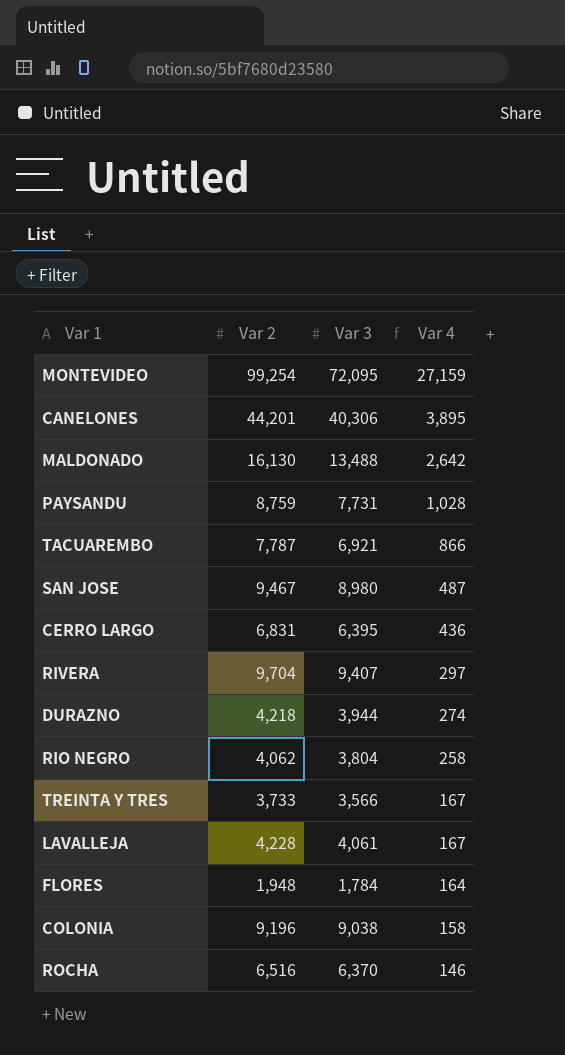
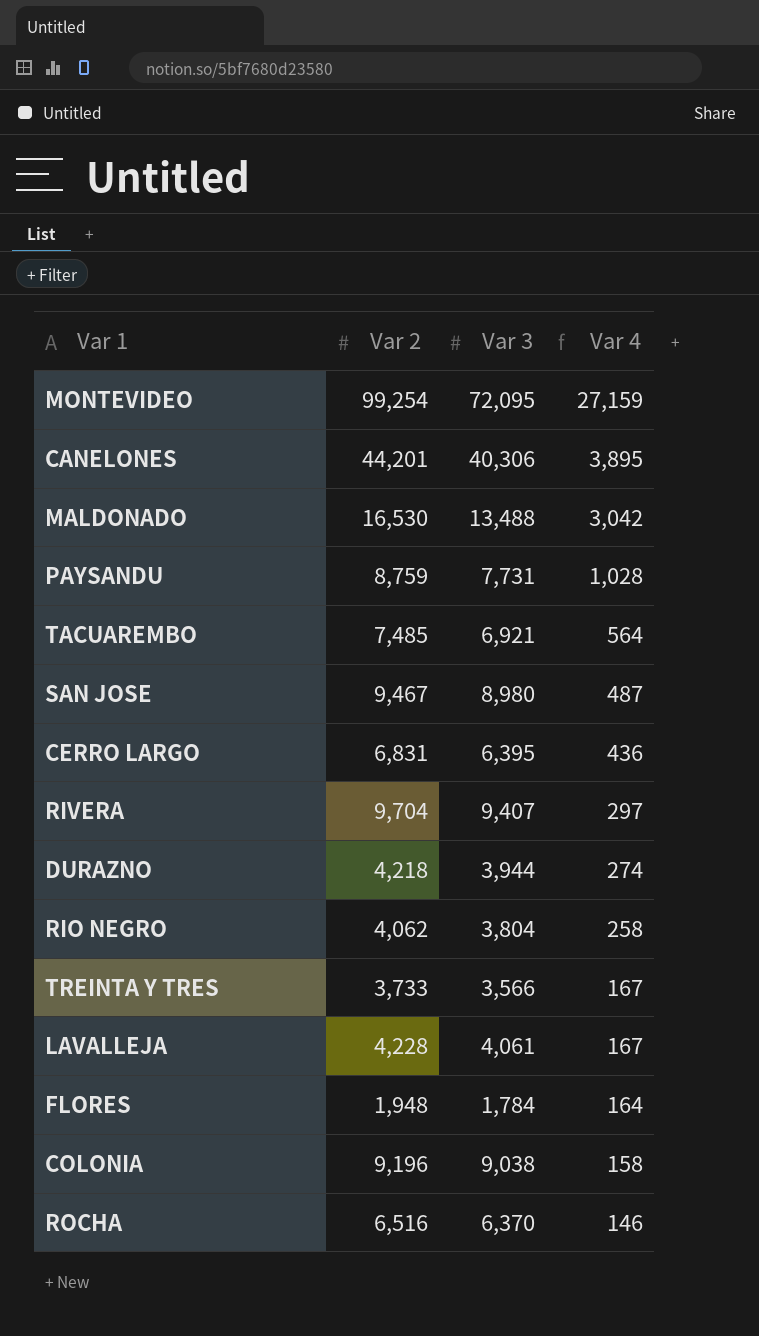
MALDONADO | Var 2: 16,130 -> 16,530
MALDONADO | Var 4: 2,642 -> 3,042
TACUAREMBO | Var 2: 7,787 -> 7,485
TACUAREMBO | Var 4: 866 -> 564

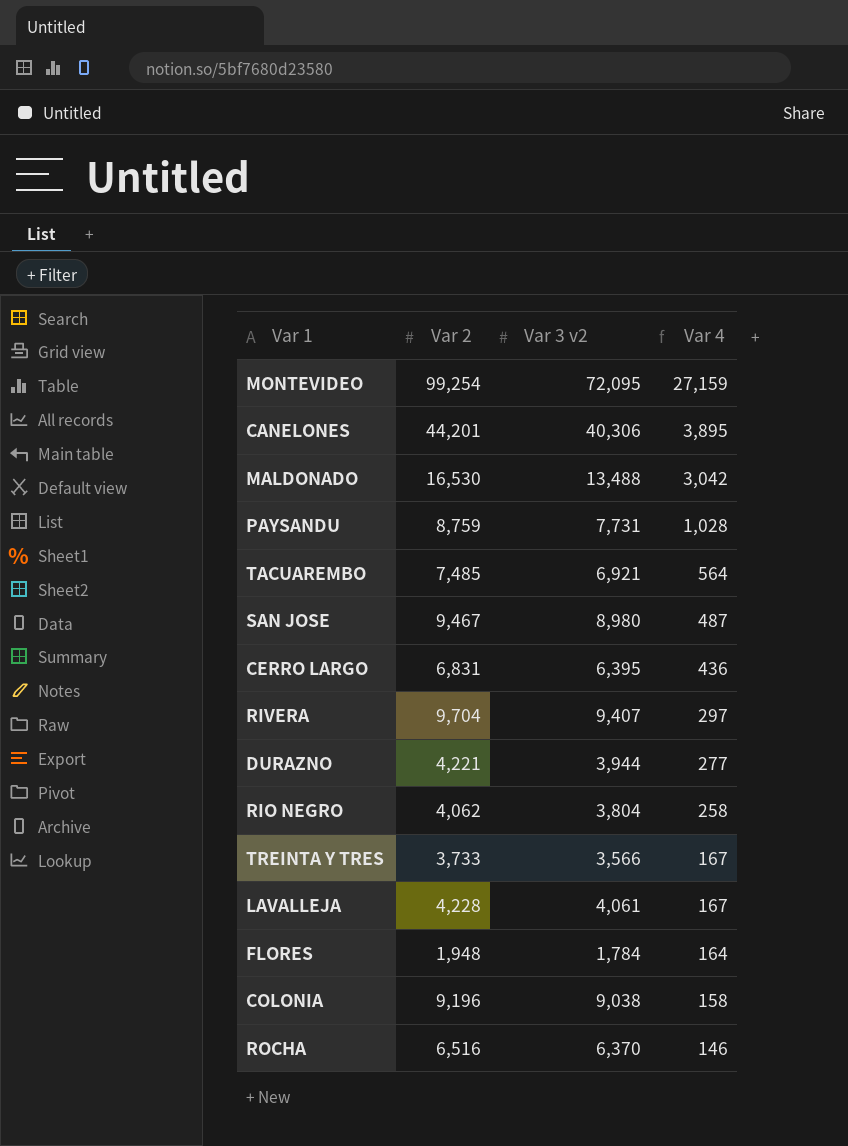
column name: Var 3 -> Var 3 v2
DURAZNO | Var 2: 4,218 -> 4,221
DURAZNO | Var 4: 274 -> 277

